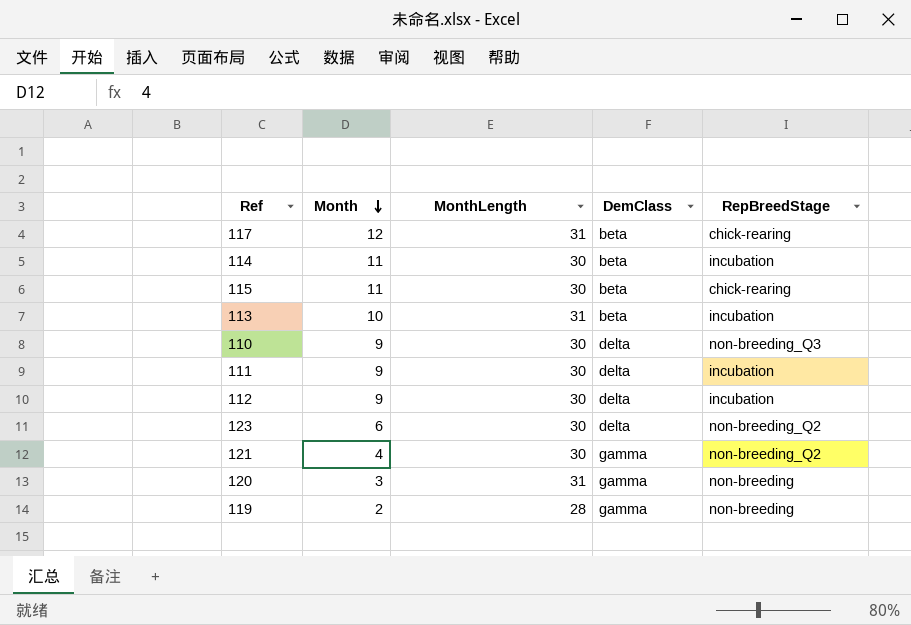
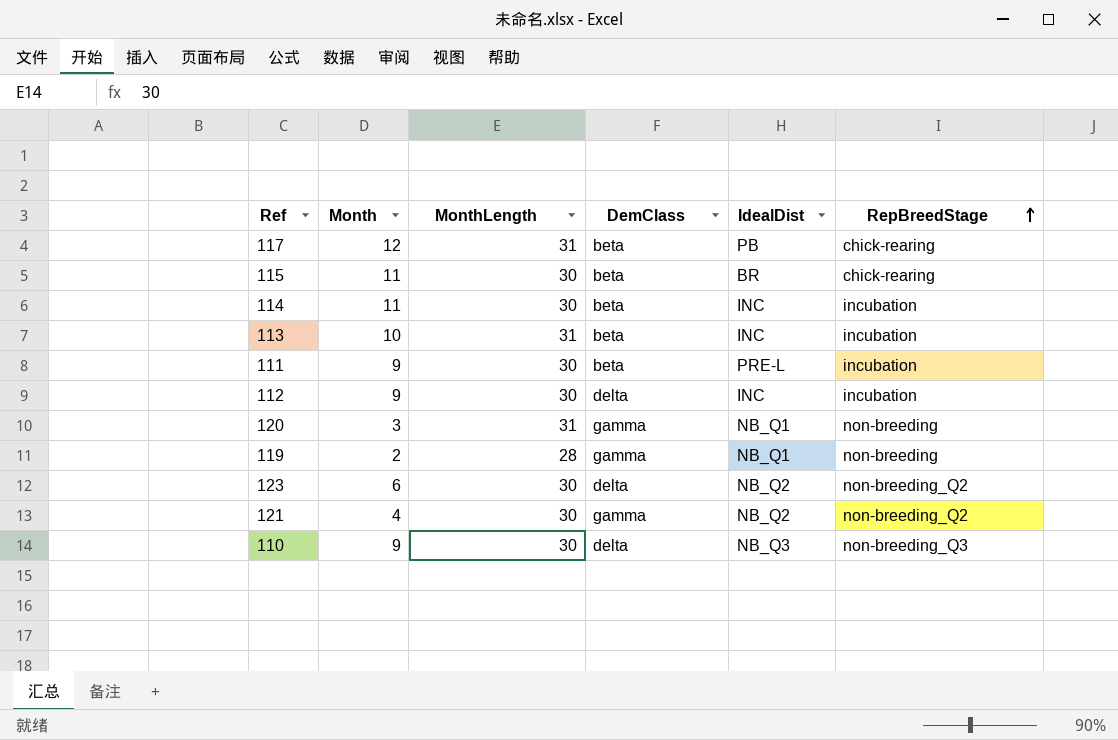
row order: Month descending -> RepBreedStage ascending
column IdealDist | position: none -> 5
111 | DemClass: delta -> beta

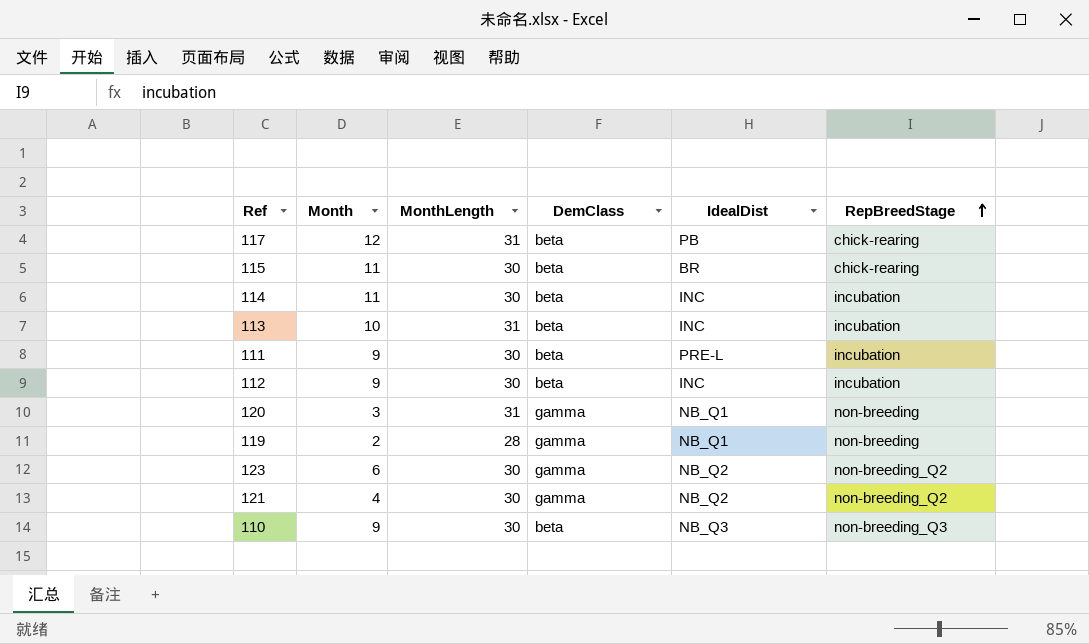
112 | DemClass: delta -> beta
123 | DemClass: delta -> gamma
110 | DemClass: delta -> beta

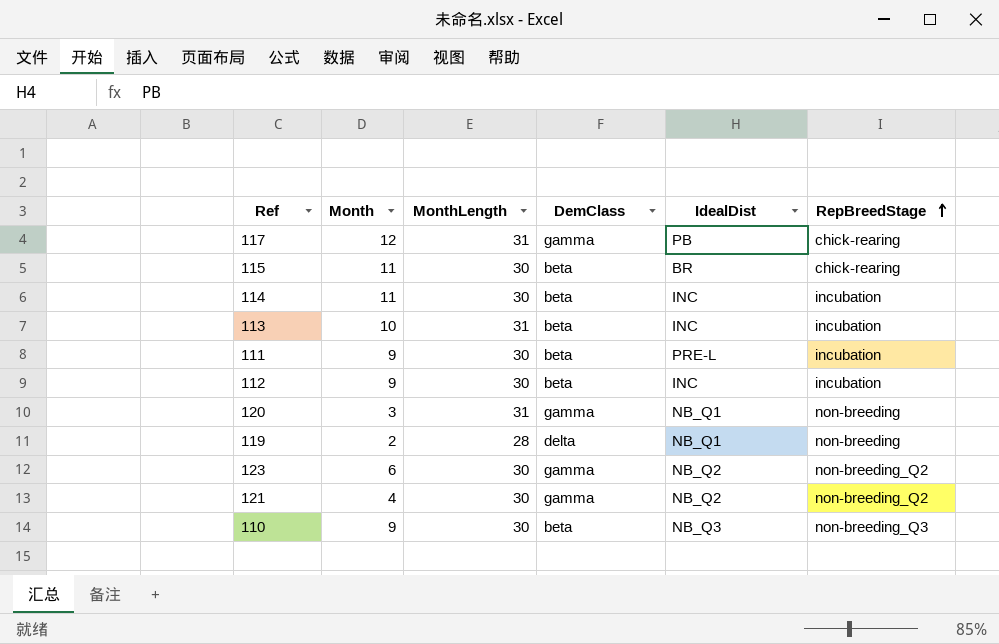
117 | DemClass: beta -> gamma
119 | DemClass: gamma -> delta

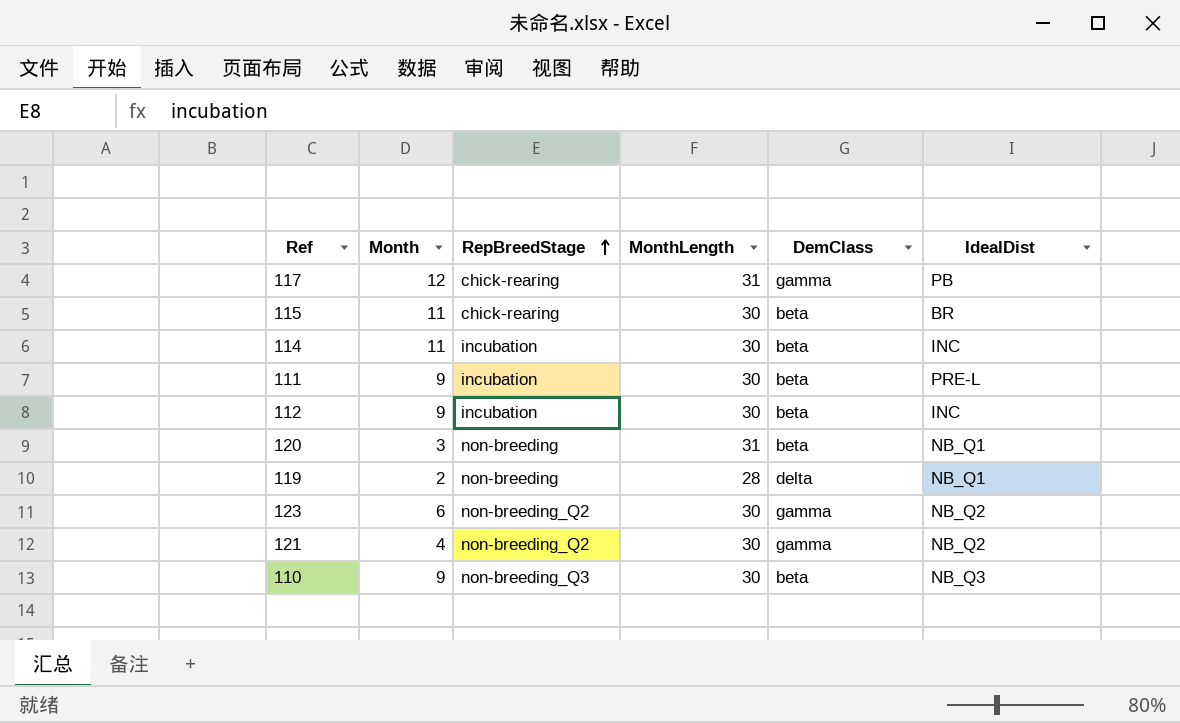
column RepBreedStage | position: 6 -> 3
row 113: 10 | 31 | beta | INC | incubation -> none
120 | DemClass: gamma -> beta

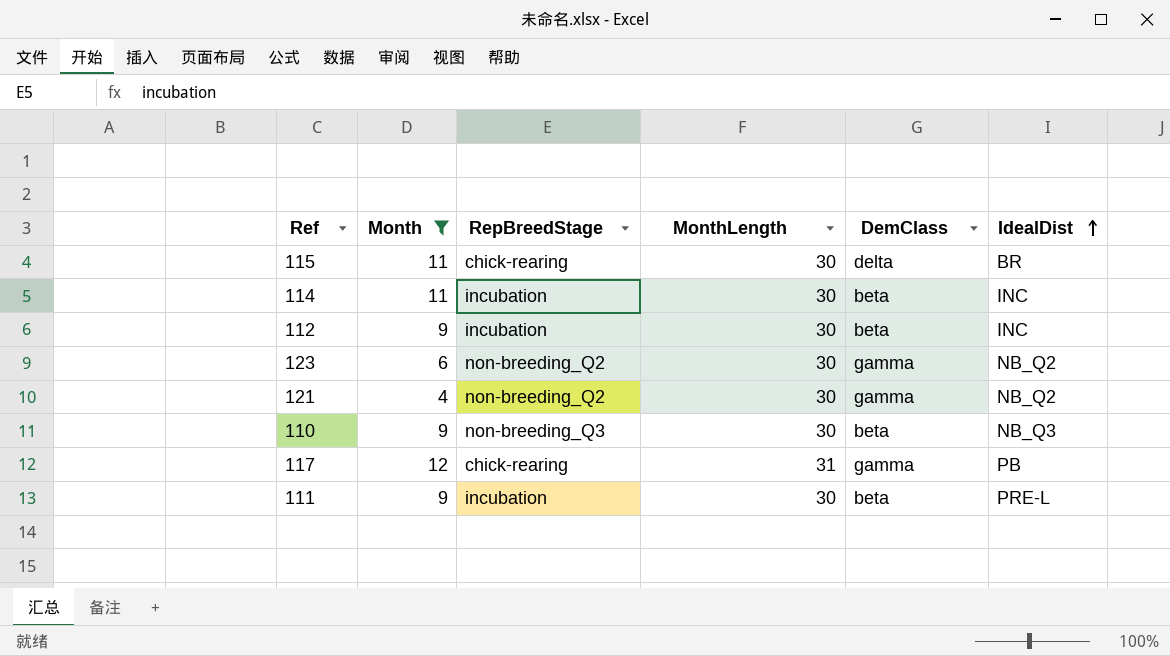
filter: none -> Month >= 4
row order: RepBreedStage ascending -> IdealDist ascending
115 | DemClass: beta -> delta

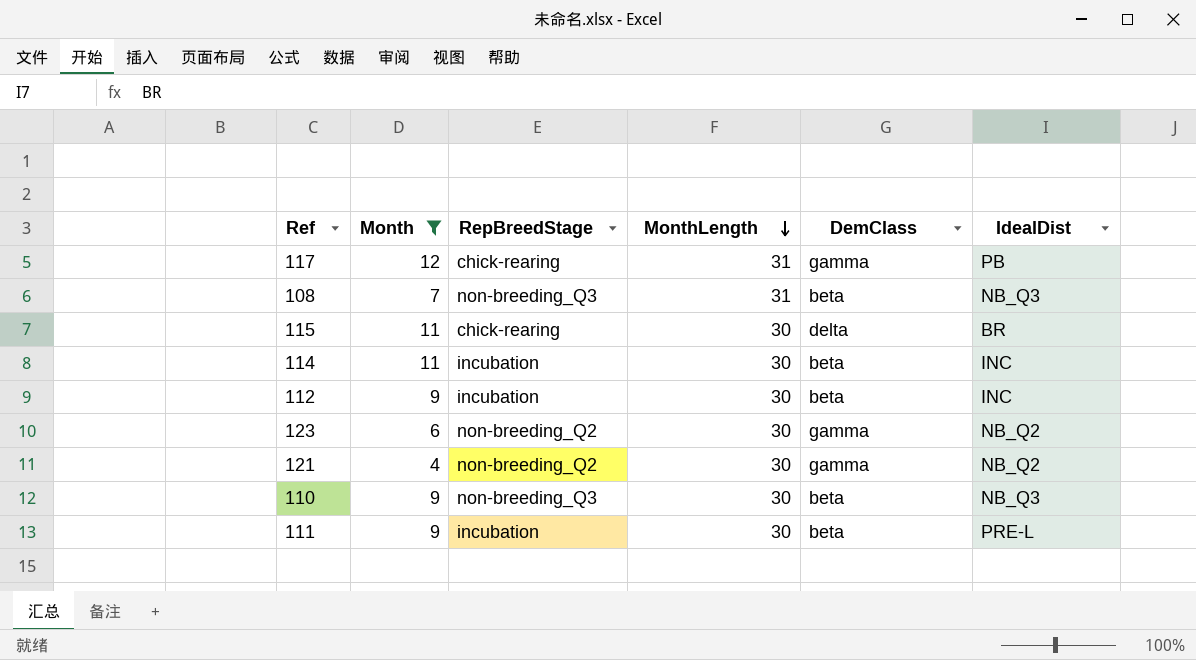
row order: IdealDist ascending -> MonthLength descending
row 108: none -> 7 | non-breeding_Q3 | 31 | beta | NB_Q3

